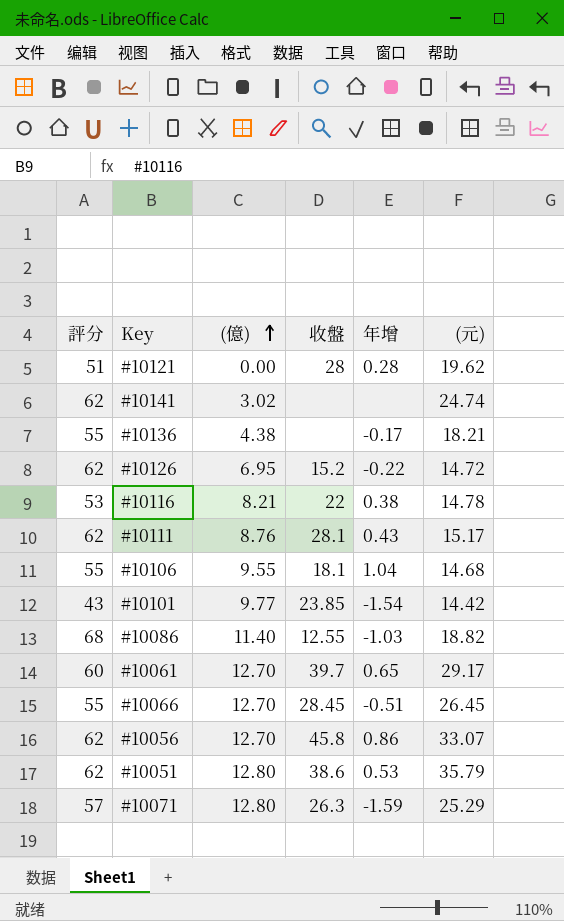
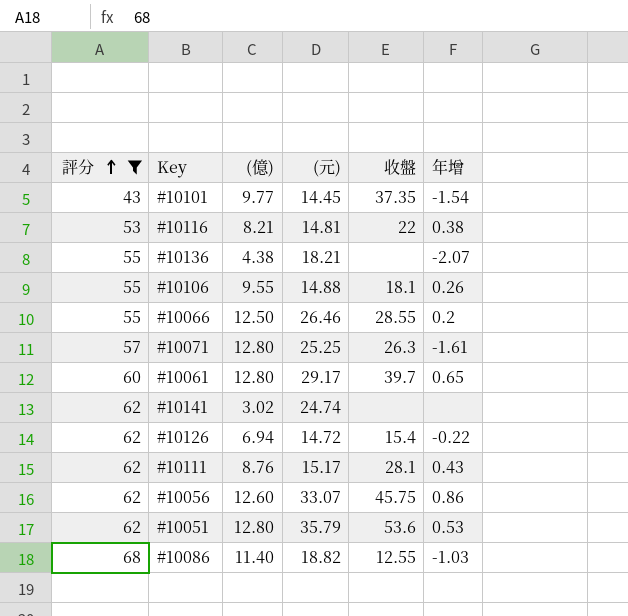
filter: none -> 評分 != 51
row order: (億) ascending -> 評分 ascending
column (元) | position: 6 -> 4
#10101 | (元): 14.42 -> 14.45
#10101 | 收盤: 23.85 -> 37.35
#10116 | (元): 14.78 -> 14.81
#10136 | 年增: -0.17 -> -2.07
#10106 | (元): 14.68 -> 14.88
#10106 | 年增: 1.04 -> 0.26
#10066 | (億): 12.70 -> 12.50
#10066 | (元): 26.45 -> 26.46
#10066 | 收盤: 28.45 -> 28.55
#10066 | 年增: -0.51 -> 0.2
#10071 | (元): 25.29 -> 25.25
#10071 | 年增: -1.59 -> -1.61
#10061 | (億): 12.70 -> 12.80
#10126 | (億): 6.95 -> 6.94
#10126 | 收盤: 15.2 -> 15.4
#10056 | (億): 12.70 -> 12.60
#10056 | 收盤: 45.8 -> 45.75
#10051 | 收盤: 38.6 -> 53.6

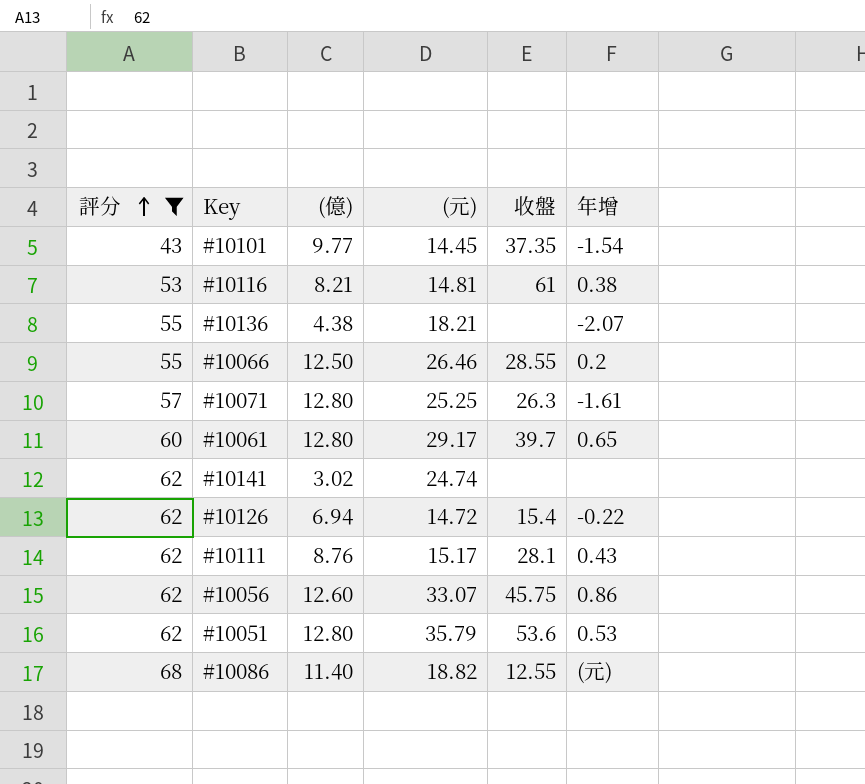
row #10106: 55 | 9.55 | 14.88 | 18.1 | 0.26 -> none
#10116 | 收盤: 22 -> 61
#10086 | 年增: -1.03 -> (元)

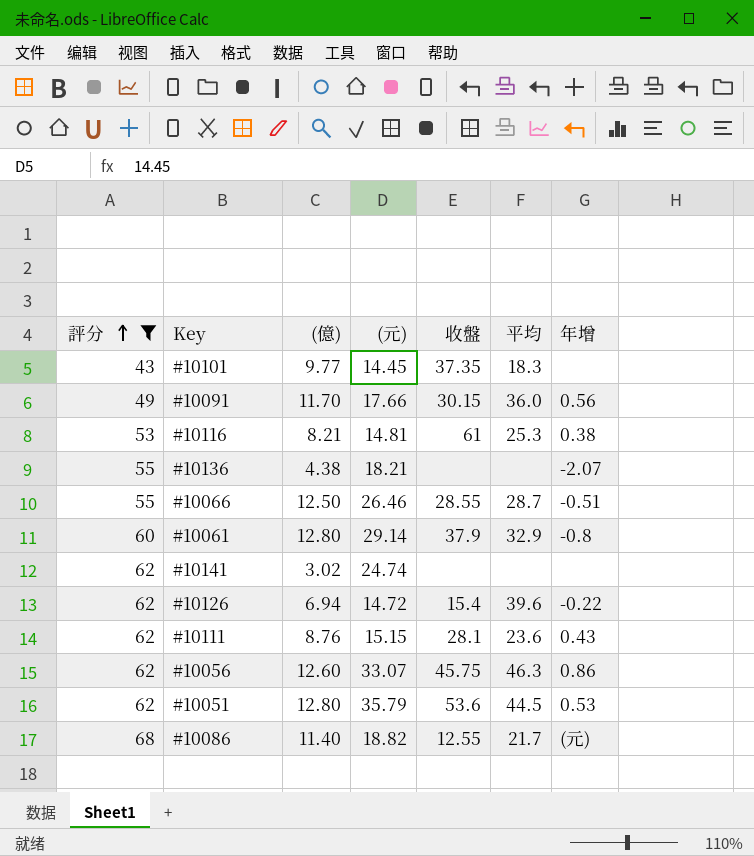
column 平均 | position: none -> 6
row #10071: 57 | 12.80 | 25.25 | 26.3 | -1.61 -> none
#10101 | 年增: -1.54 -> none
row #10091: none -> 49 | 11.70 | 17.66 | 30.15 | 36.0 | 0.56
#10066 | 年增: 0.2 -> -0.51
#10061 | (元): 29.17 -> 29.14
#10061 | 收盤: 39.7 -> 37.9
#10061 | 年增: 0.65 -> -0.8
#10111 | (元): 15.17 -> 15.15

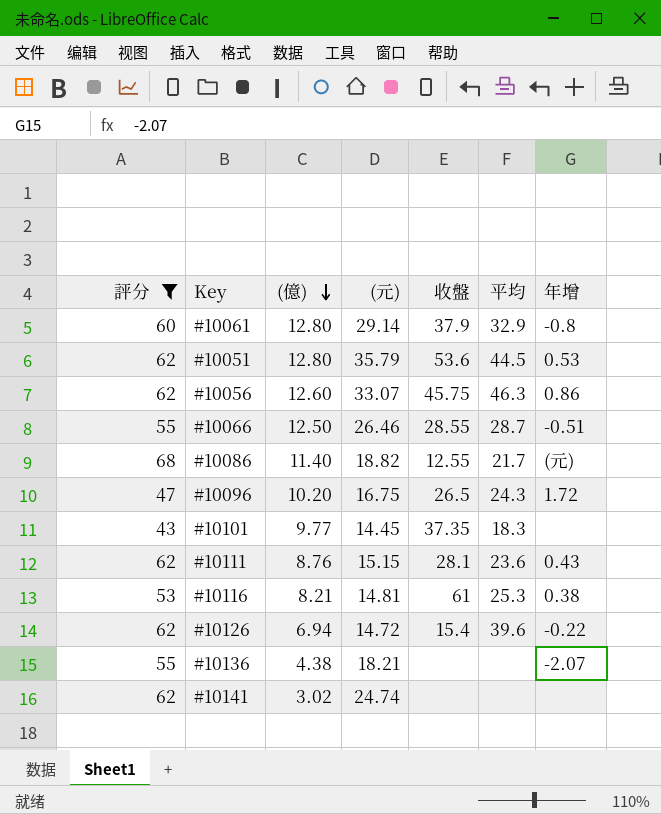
row order: 評分 ascending -> (億) descending
row #10091: 49 | 11.70 | 17.66 | 30.15 | 36.0 | 0.56 -> none
row #10096: none -> 47 | 10.20 | 16.75 | 26.5 | 24.3 | 1.72

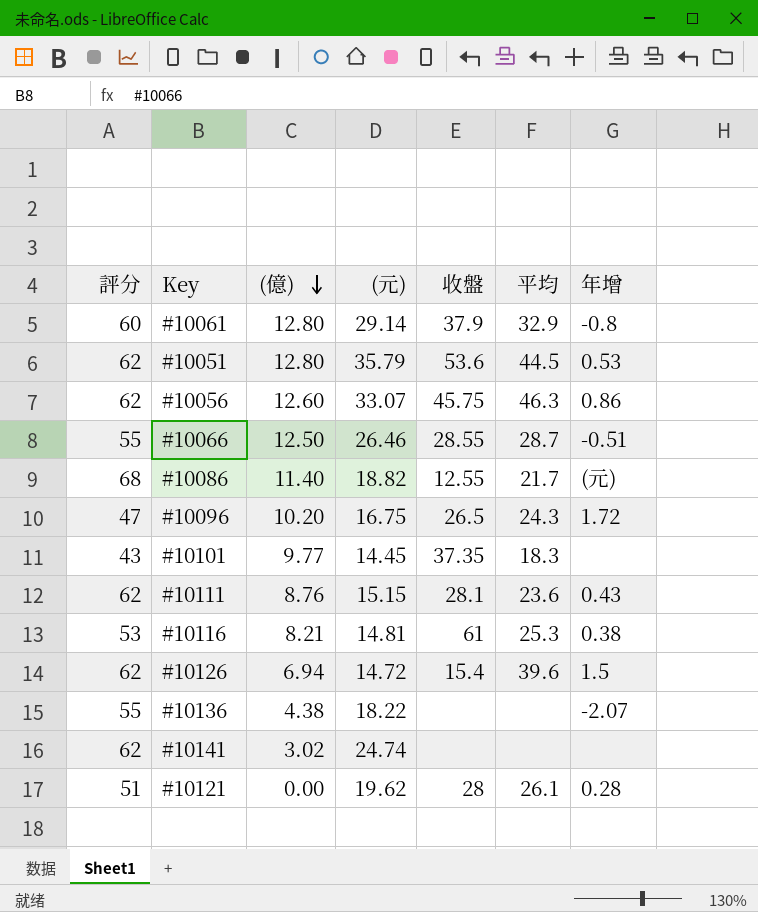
filter: 評分 != 51 -> none
#10126 | 年增: -0.22 -> 1.5
#10136 | (元): 18.21 -> 18.22

